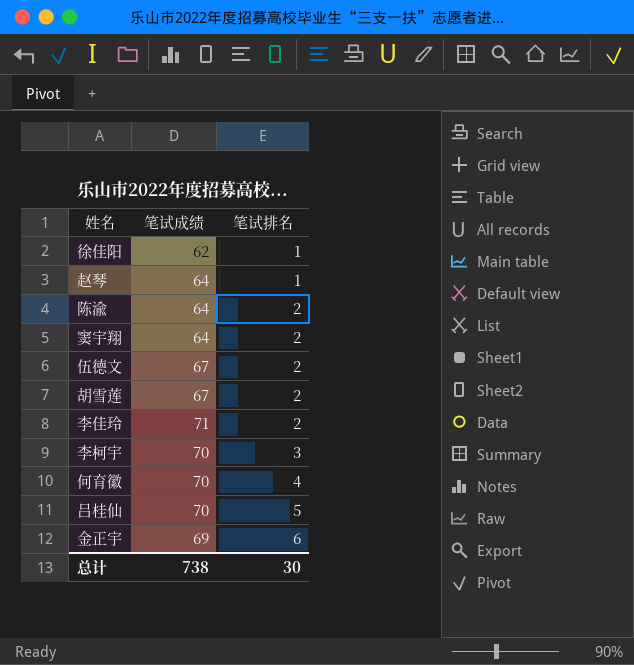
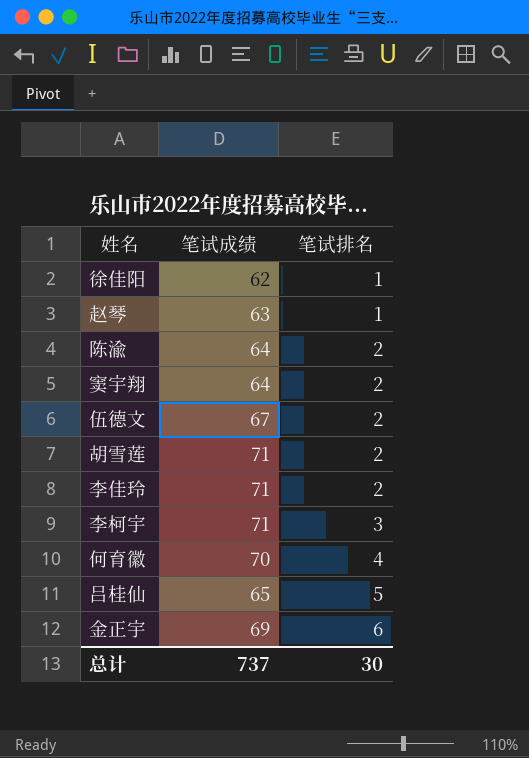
赵琴 | 笔试成绩: 64 -> 63
胡雪莲 | 笔试成绩: 67 -> 71
李柯宇 | 笔试成绩: 70 -> 71
吕桂仙 | 笔试成绩: 70 -> 65
总计 | 笔试成绩: 738 -> 737

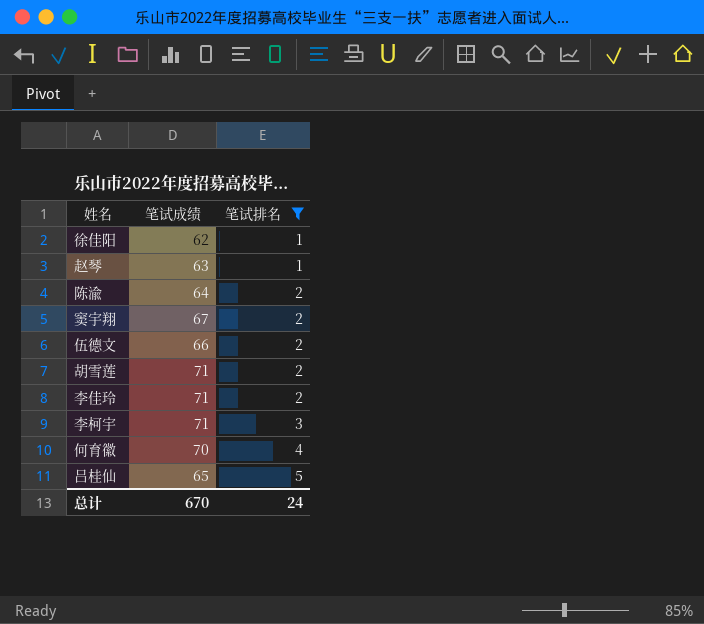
filter: none -> 笔试排名 != 6
窦宇翔 | 笔试成绩: 64 -> 67
伍德文 | 笔试成绩: 67 -> 66
总计 | 笔试成绩: 737 -> 670
总计 | 笔试排名: 30 -> 24

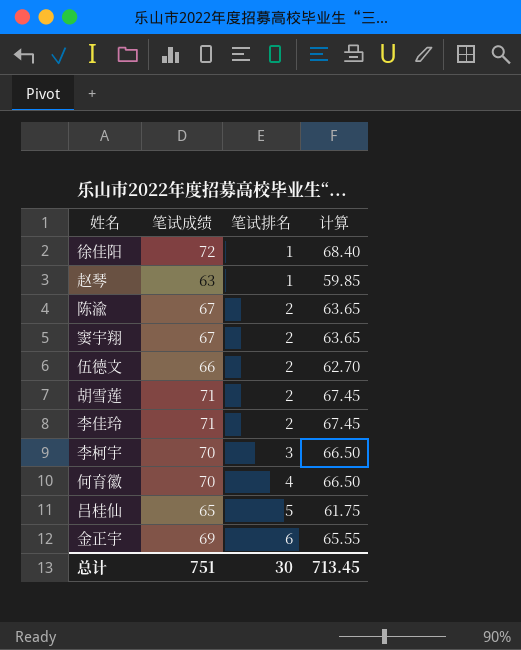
filter: 笔试排名 != 6 -> none
column 计算 | formula: none -> [笔试成绩] * 0.95
徐佳阳 | 笔试成绩: 62 -> 72
陈渝 | 笔试成绩: 64 -> 67
李柯宇 | 笔试成绩: 71 -> 70
总计 | 笔试成绩: 670 -> 751
总计 | 笔试排名: 24 -> 30

